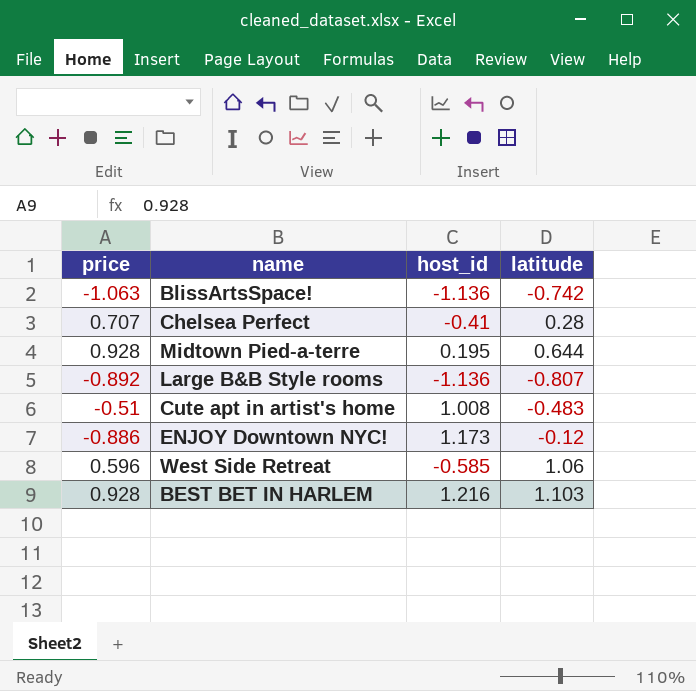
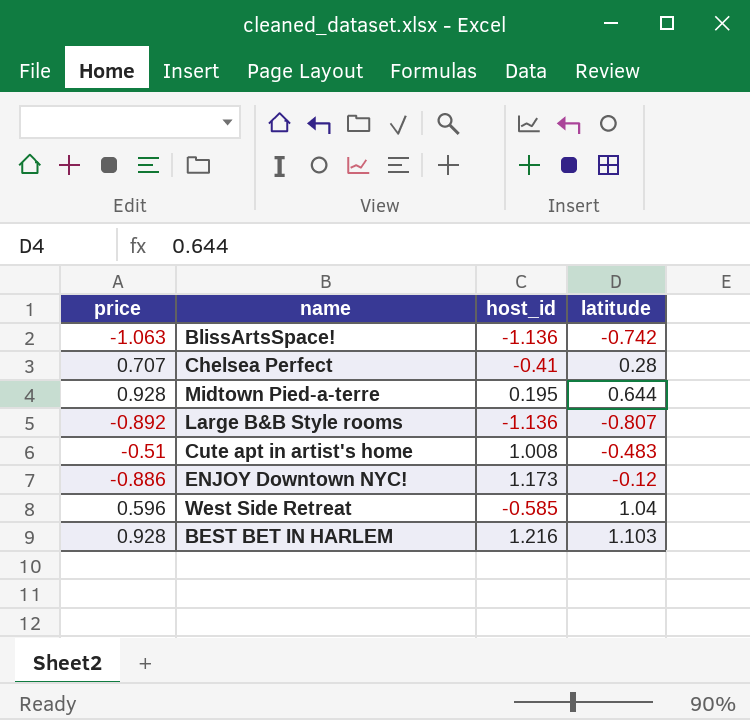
West Side Retreat | latitude: 1.06 -> 1.04

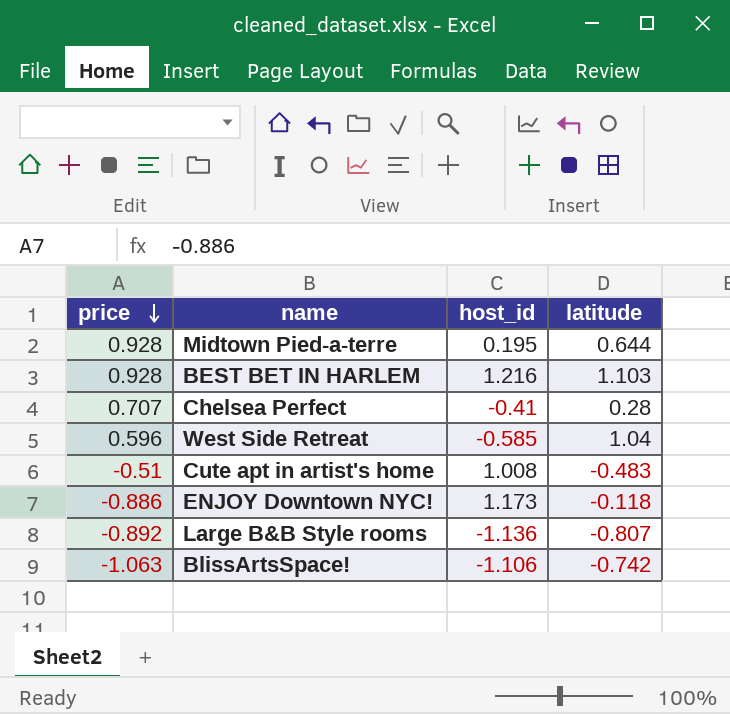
row order: none -> price descending
ENJOY Downtown NYC! | latitude: -0.12 -> -0.118
BlissArtsSpace! | host_id: -1.136 -> -1.106

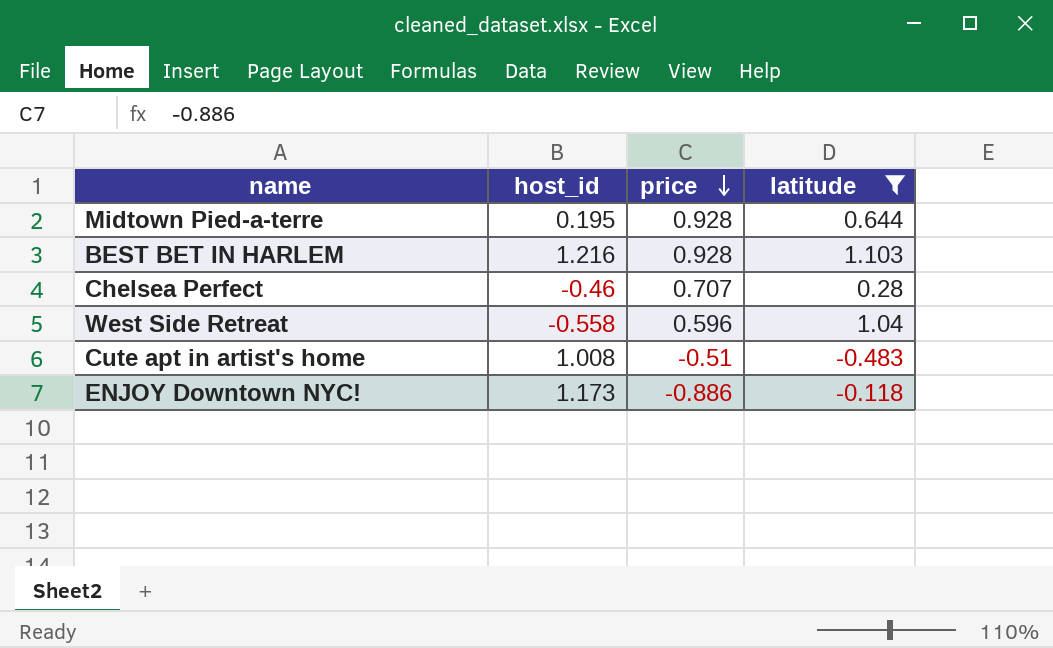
filter: none -> latitude >= -0.483
column price | position: 1 -> 3
Chelsea Perfect | host_id: -0.41 -> -0.46
West Side Retreat | host_id: -0.585 -> -0.558

